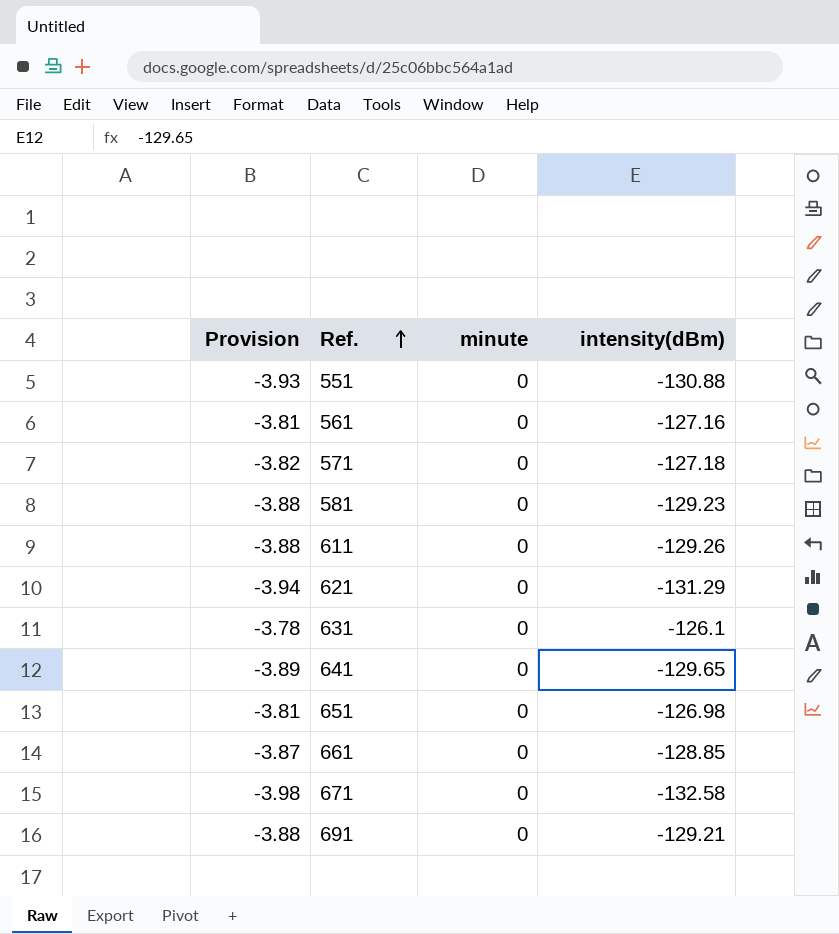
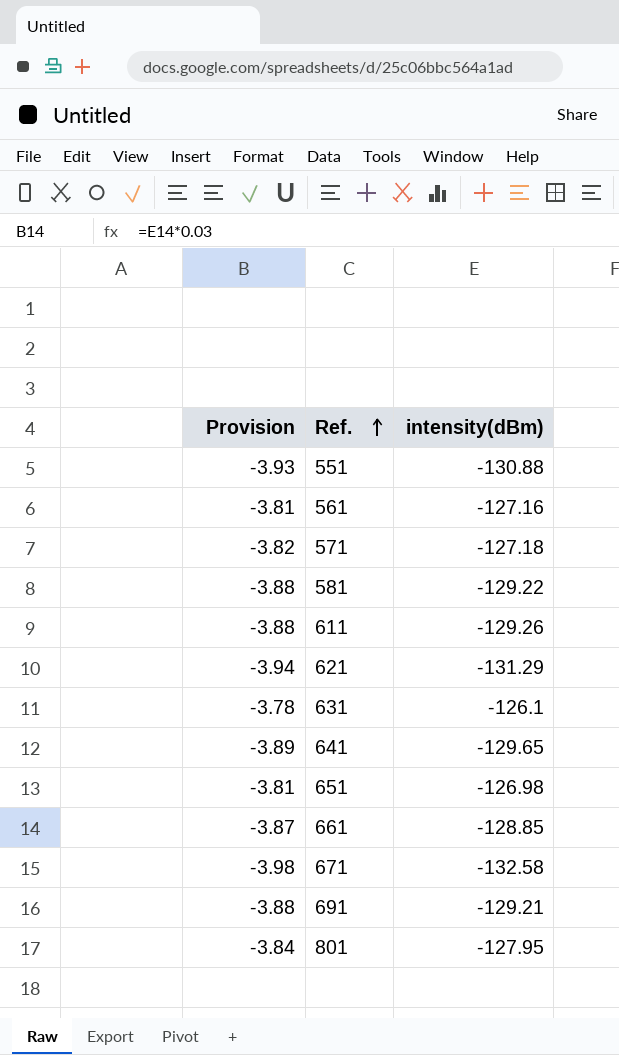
column minute | position: 3 -> none
581 | intensity(dBm): -129.23 -> -129.22
row 801: none -> -3.84 | -127.95

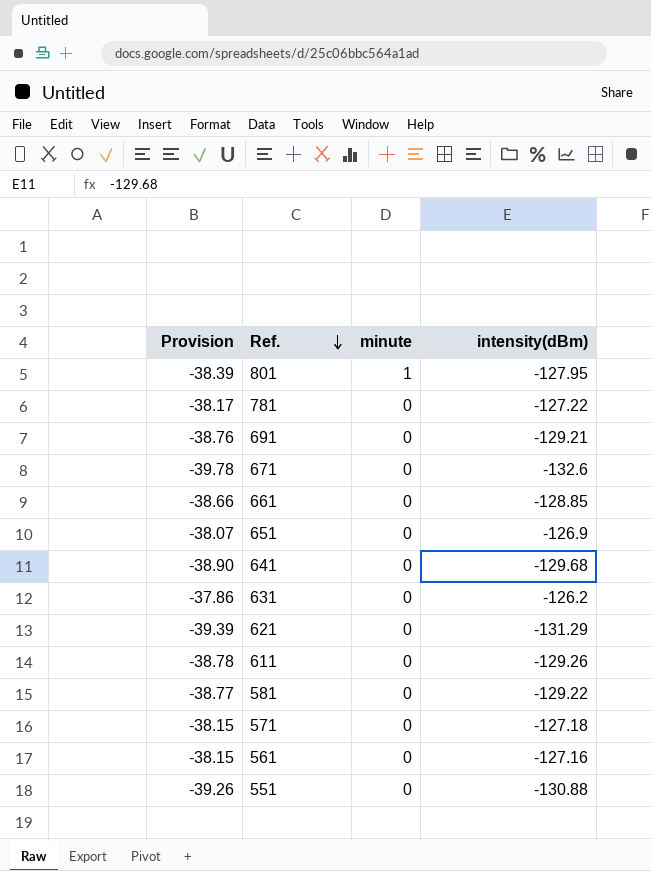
row order: Ref. ascending -> Ref. descending
column Provision | formula: [intensity(dBm)] * 0.03 -> [intensity(dBm)] * 0.3
column minute | position: none -> 3
row 781: none -> -38.17 | 0 | -127.22
671 | intensity(dBm): -132.58 -> -132.6
651 | intensity(dBm): -126.98 -> -126.9
641 | intensity(dBm): -129.65 -> -129.68
631 | intensity(dBm): -126.1 -> -126.2

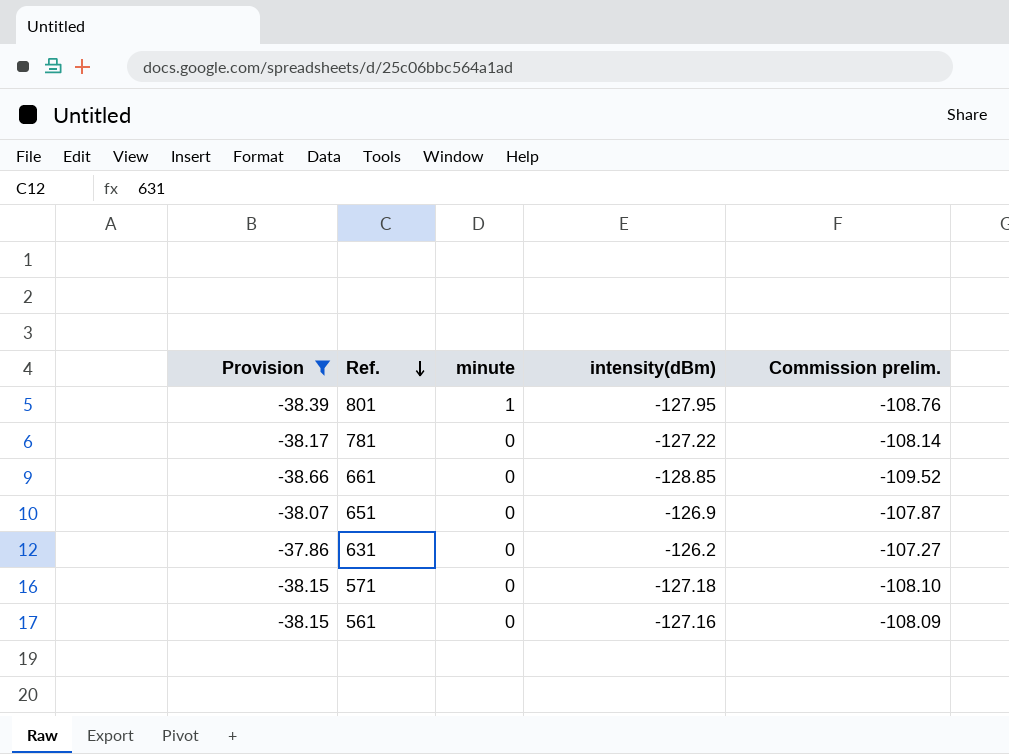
filter: none -> Provision >= -38.66
column Commission prelim. | formula: none -> [intensity(dBm)] * 0.85

